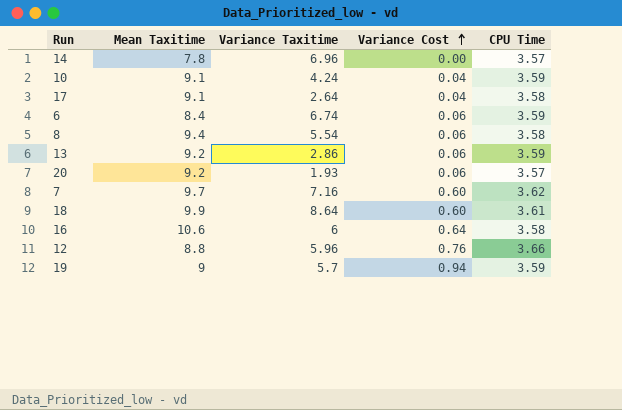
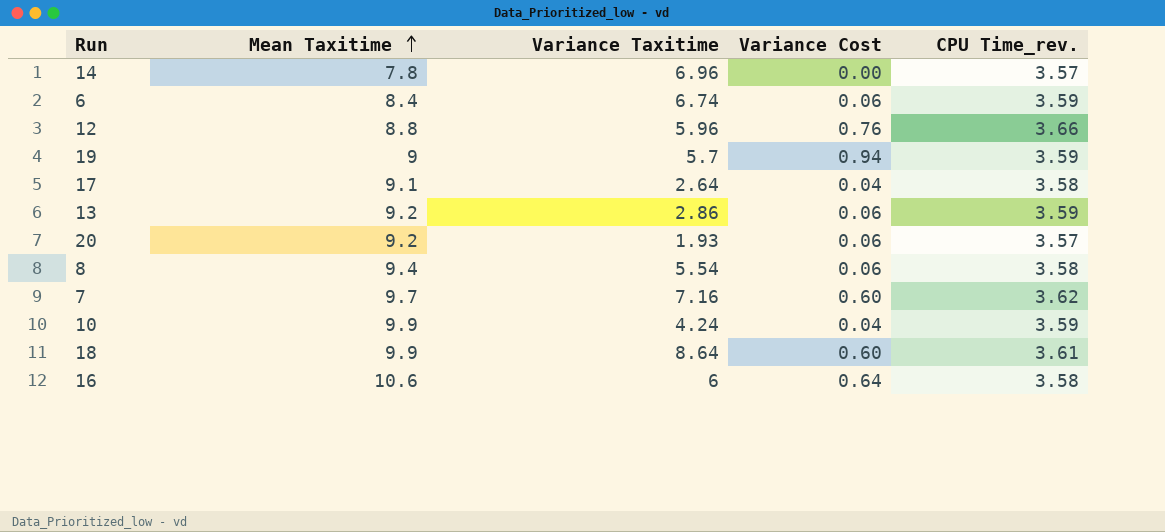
row order: Variance Cost ascending -> Mean Taxitime ascending
column name: CPU Time -> CPU Time_rev.
10 | Mean Taxitime: 9.1 -> 9.9

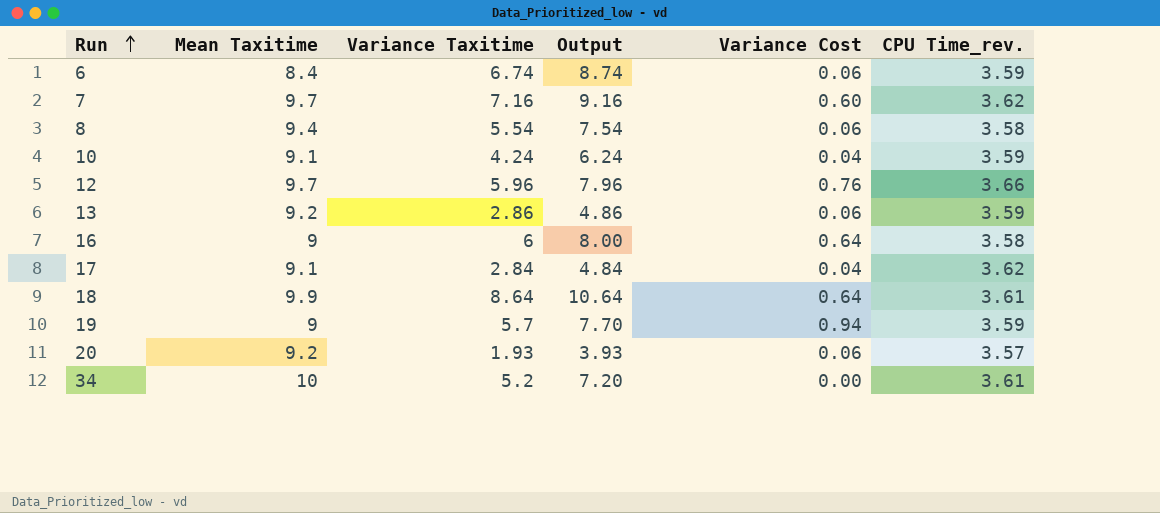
row order: Mean Taxitime ascending -> Run ascending
column Output | formula: none -> [Variance Taxitime] + 2
row 14: 7.8 | 6.96 | 0.00 | 3.57 -> none
10 | Mean Taxitime: 9.9 -> 9.1
12 | Mean Taxitime: 8.8 -> 9.7
16 | Mean Taxitime: 10.6 -> 9
17 | Variance Taxitime: 2.64 -> 2.84
17 | CPU Time_rev.: 3.58 -> 3.62
18 | Variance Cost: 0.60 -> 0.64
row 34: none -> 10 | 5.2 | 7.20 | 0.00 | 3.61

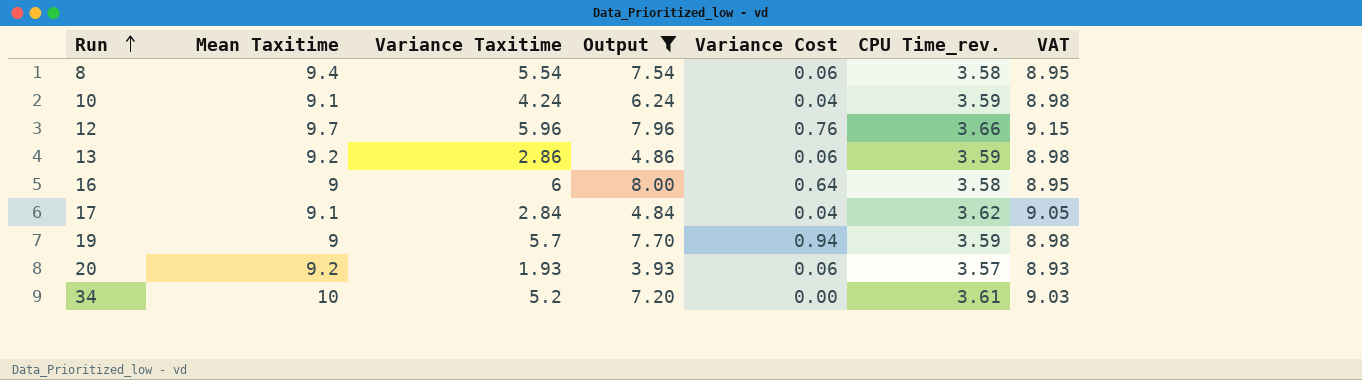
filter: none -> Output <= 8.00
column VAT | formula: none -> [CPU Time_rev.] * 2.5

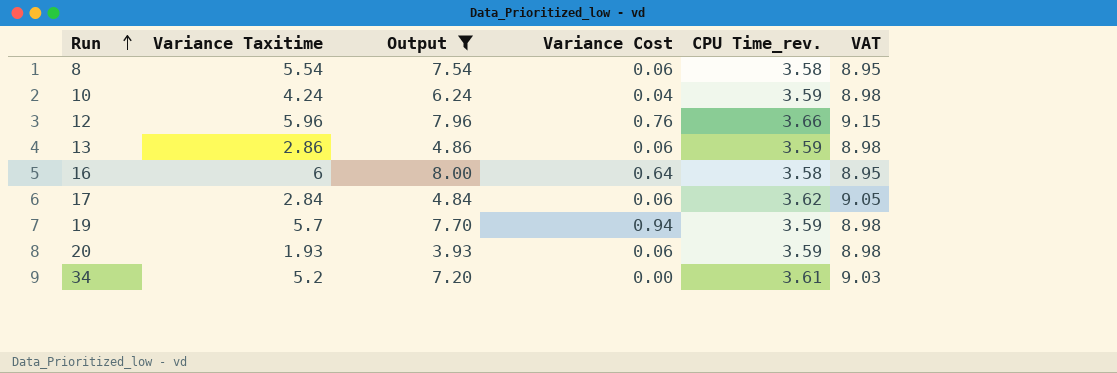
column Mean Taxitime | position: 2 -> none
17 | Variance Cost: 0.04 -> 0.06
20 | CPU Time_rev.: 3.57 -> 3.59
20 | VAT: 8.93 -> 8.98

